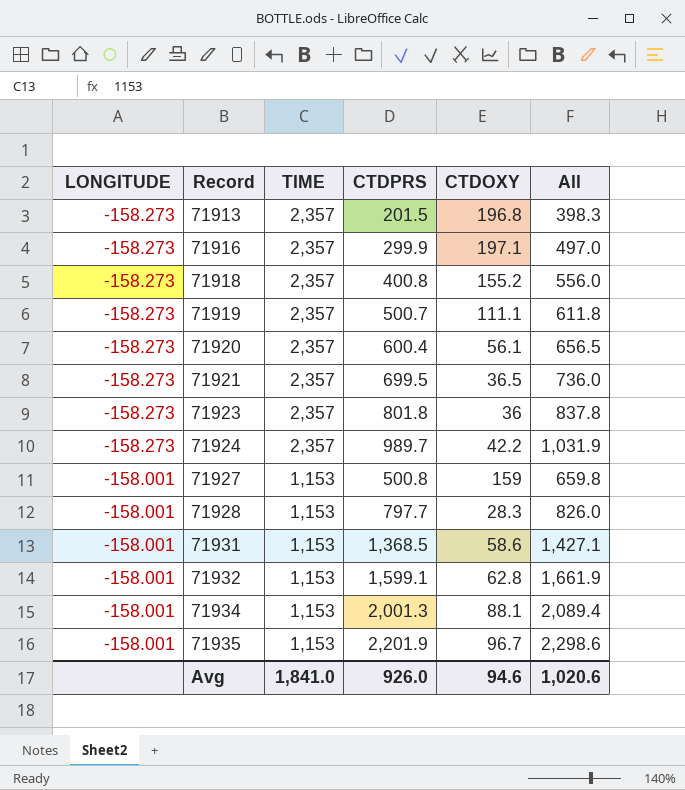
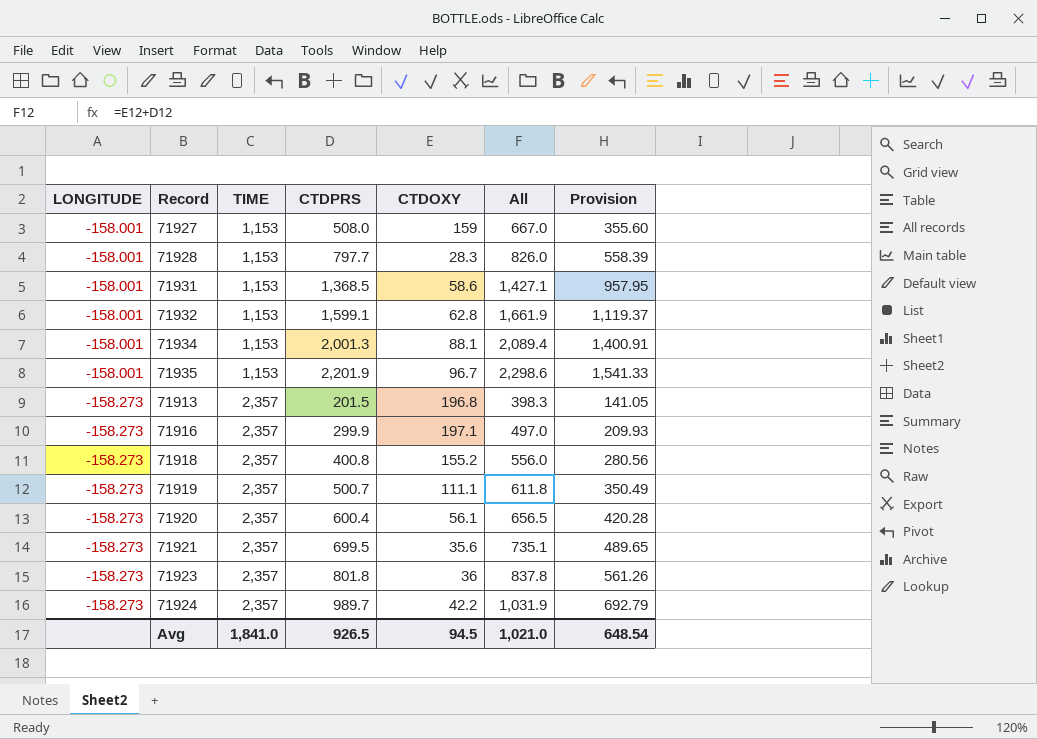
row order: LONGITUDE ascending -> LONGITUDE descending
column Provision | formula: none -> [CTDPRS] * 0.7
71927 | CTDPRS: 500.8 -> 508.0
71927 | All: 659.8 -> 667.0
71921 | CTDOXY: 36.5 -> 35.6
71921 | All: 736.0 -> 735.1
Avg | CTDPRS: 926.0 -> 926.5
Avg | CTDOXY: 94.6 -> 94.5
Avg | All: 1,020.6 -> 1,021.0

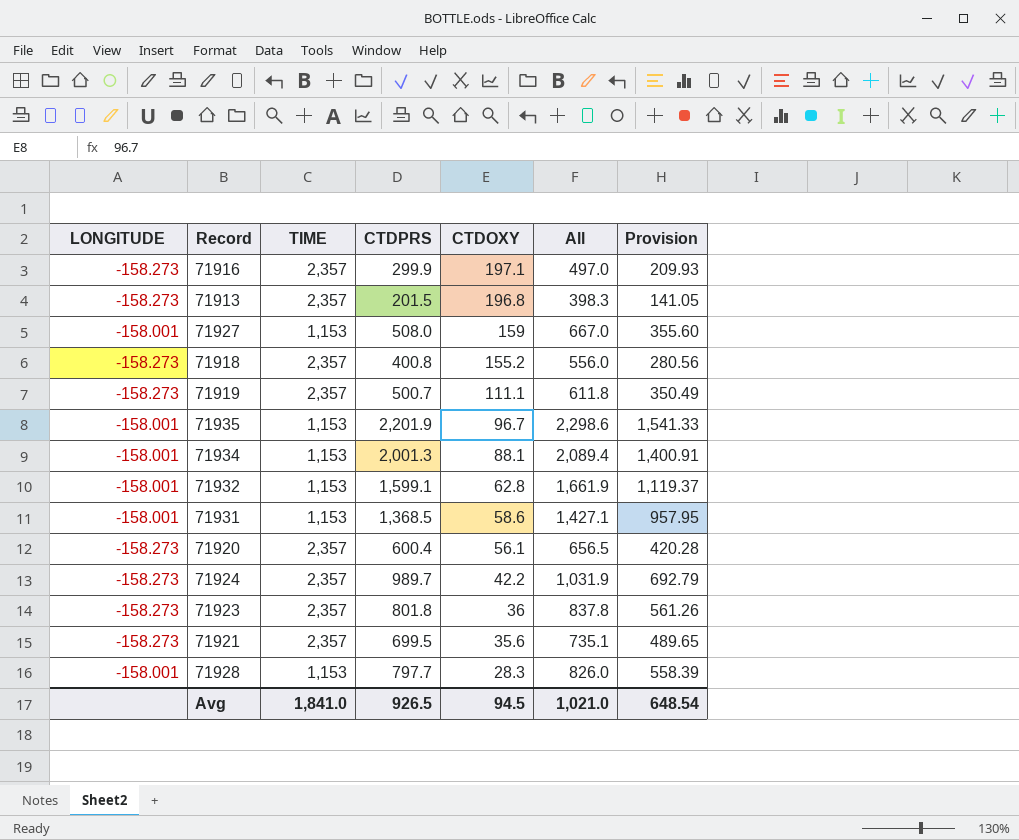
row order: LONGITUDE descending -> CTDOXY descending

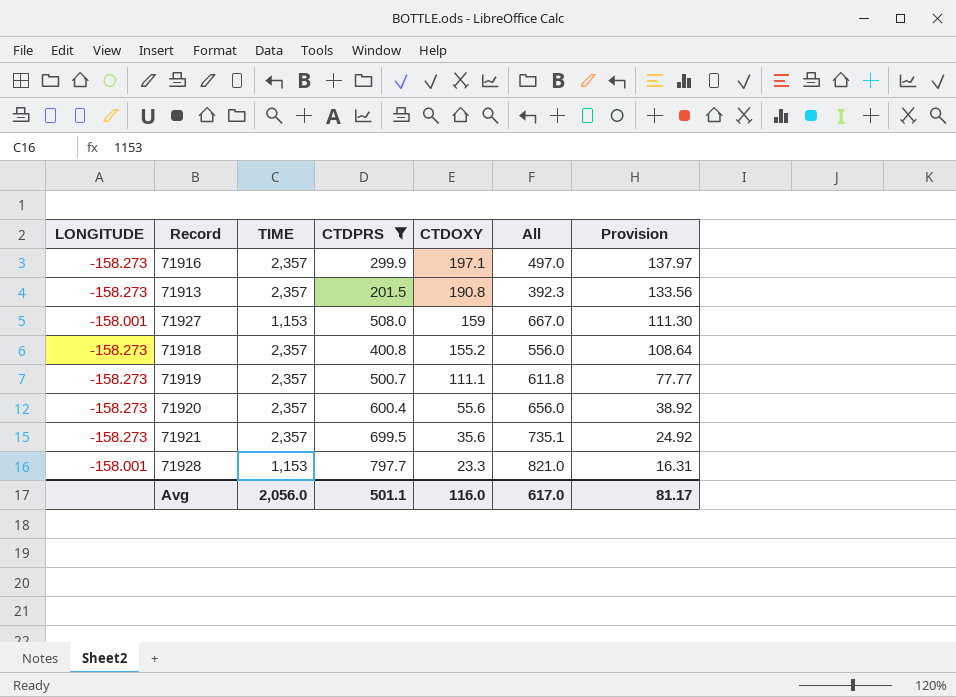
filter: none -> CTDPRS <= 797.7
column Provision | formula: [CTDPRS] * 0.7 -> [CTDOXY] * 0.7
71913 | CTDOXY: 196.8 -> 190.8
71913 | All: 398.3 -> 392.3
71920 | CTDOXY: 56.1 -> 55.6
71920 | All: 656.5 -> 656.0
71928 | CTDOXY: 28.3 -> 23.3
71928 | All: 826.0 -> 821.0
Avg | TIME: 1,841.0 -> 2,056.0
Avg | CTDPRS: 926.5 -> 501.1
Avg | CTDOXY: 94.5 -> 116.0
Avg | All: 1,021.0 -> 617.0
Avg | Provision: 648.54 -> 81.17

